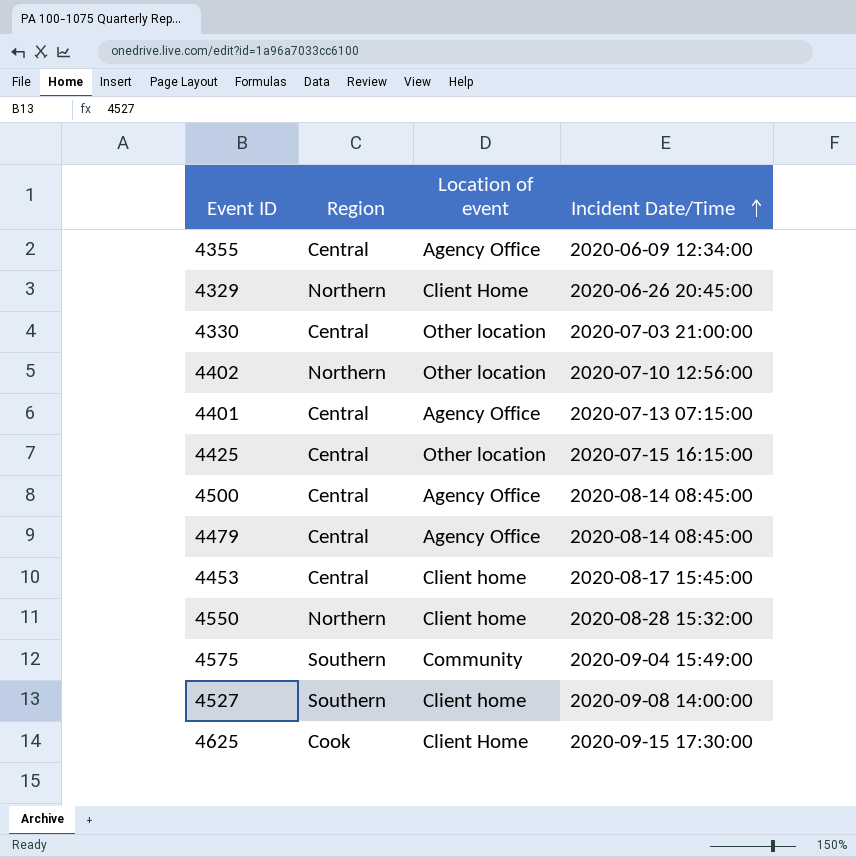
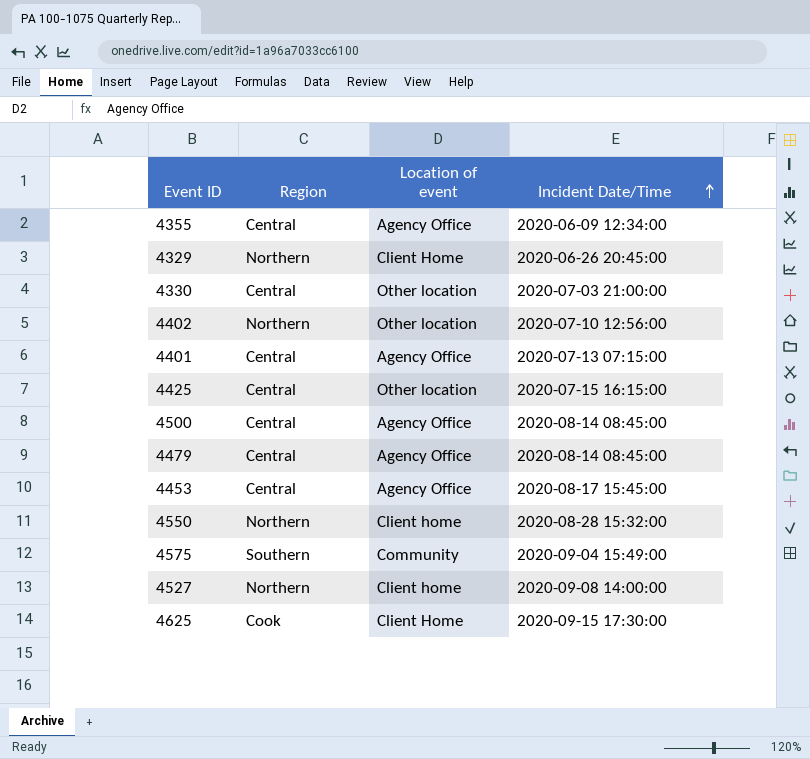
4453 | Location of event: Client home -> Agency Office
4527 | Region: Southern -> Northern

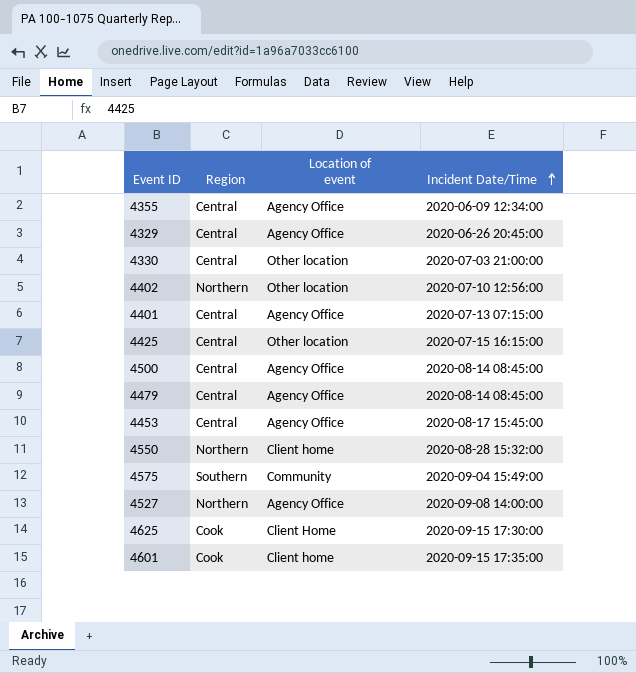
4329 | Region: Northern -> Central
4329 | Location of event: Client Home -> Agency Office
4527 | Location of event: Client home -> Agency Office
row 4601: none -> Cook | Client home | 2020-09-15 17:35:00

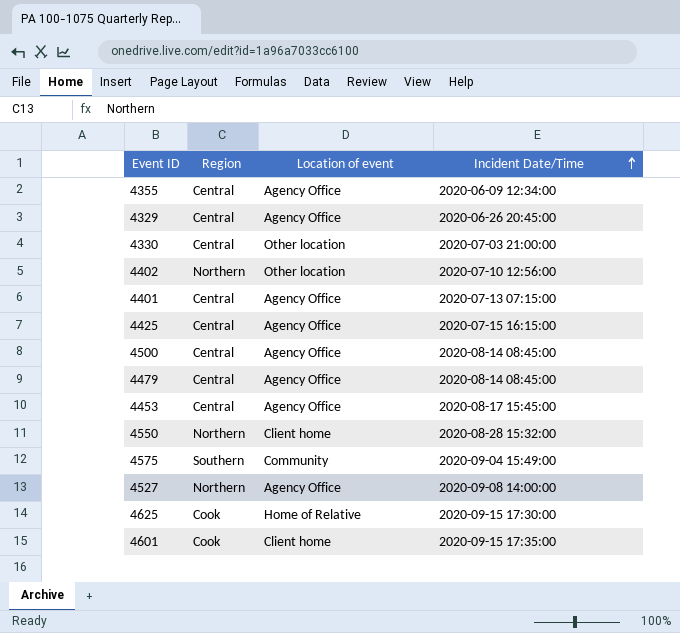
4425 | Location of event: Other location -> Agency Office
4625 | Location of event: Client Home -> Home of Relative

